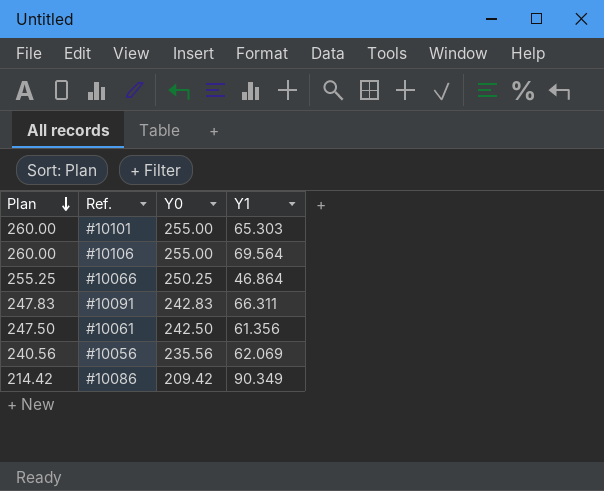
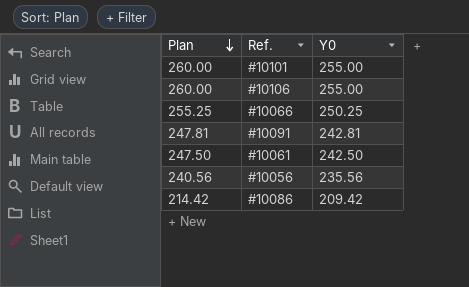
column Y1 | position: 4 -> none
#10091 | Plan: 247.83 -> 247.81
#10091 | Y0: 242.83 -> 242.81

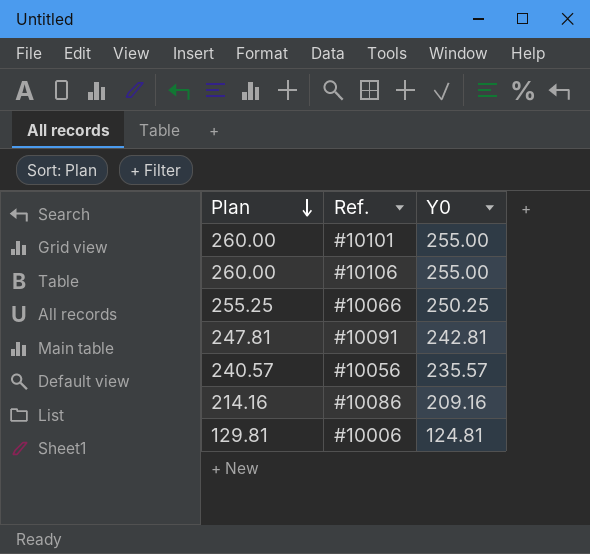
row #10061: 247.50 | 242.50 -> none
#10056 | Plan: 240.56 -> 240.57
#10056 | Y0: 235.56 -> 235.57
#10086 | Plan: 214.42 -> 214.16
#10086 | Y0: 209.42 -> 209.16
row #10006: none -> 129.81 | 124.81

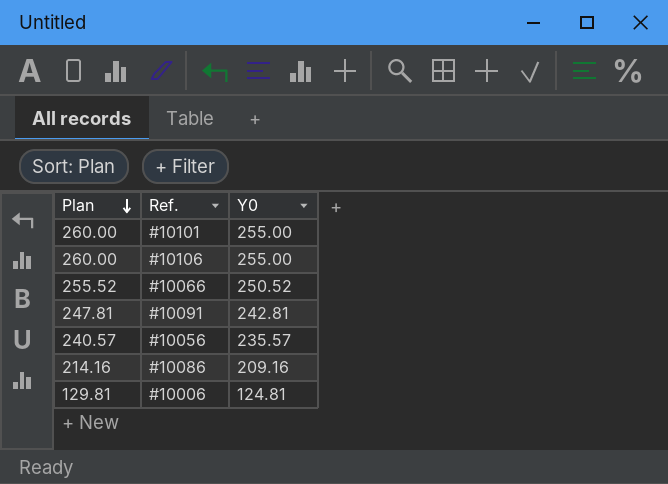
#10066 | Plan: 255.25 -> 255.52
#10066 | Y0: 250.25 -> 250.52

